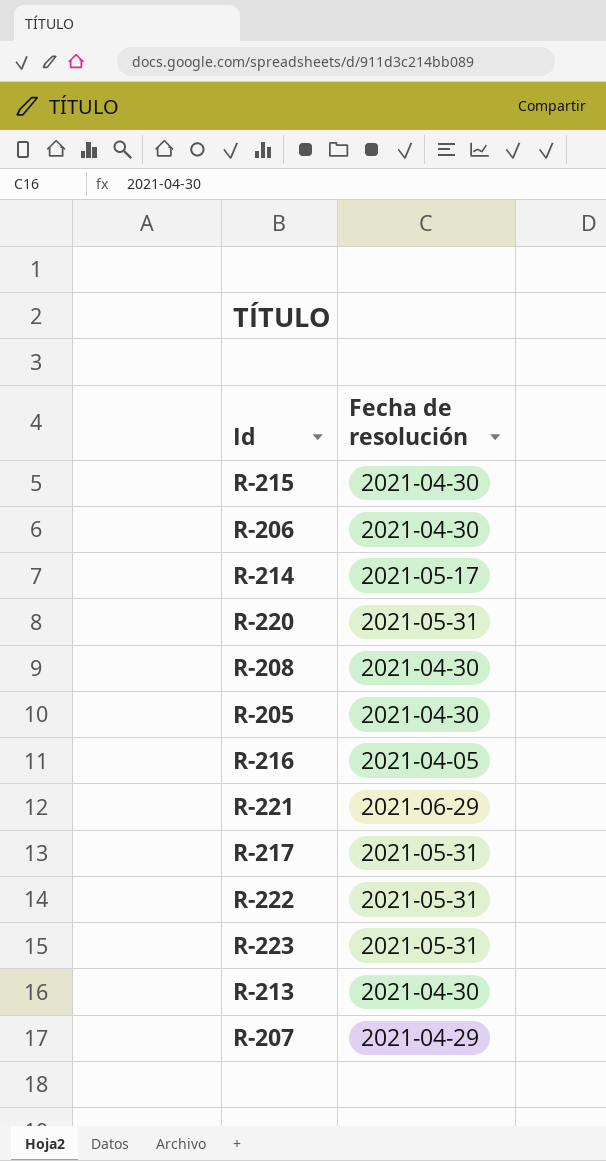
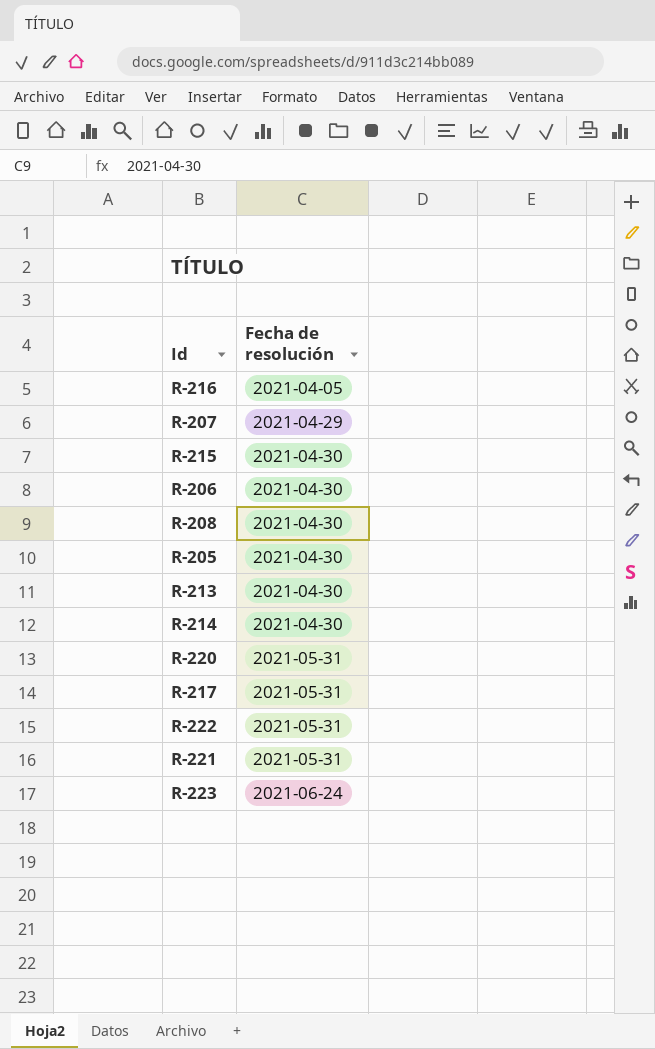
row order: none -> Fecha de resolución ascending
R-214 | Fecha de resolución: 2021-05-17 -> 2021-04-30
R-221 | Fecha de resolución: 2021-06-29 -> 2021-05-31
R-223 | Fecha de resolución: 2021-05-31 -> 2021-06-24

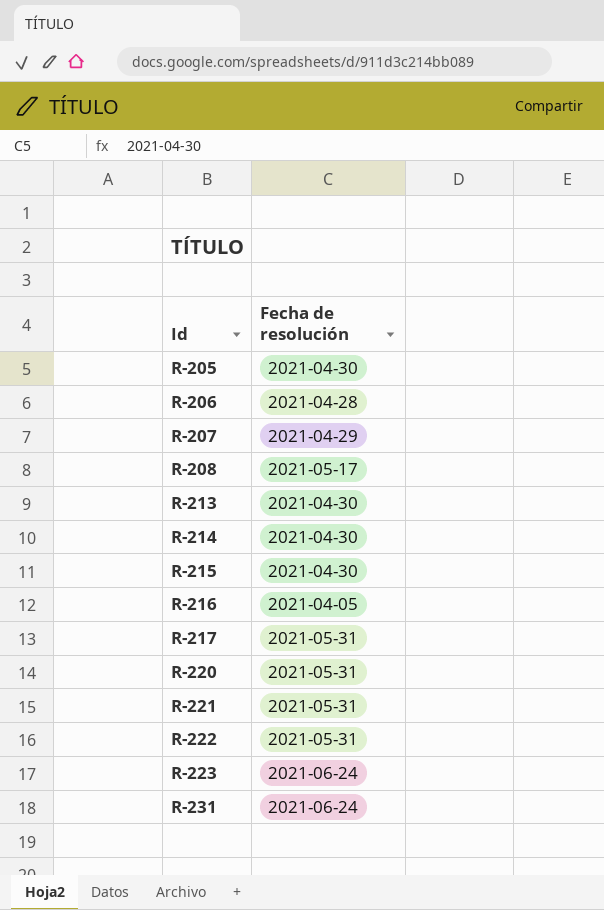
row order: Fecha de resolución ascending -> Id ascending
R-206 | Fecha de resolución: 2021-04-30 -> 2021-04-28
R-208 | Fecha de resolución: 2021-04-30 -> 2021-05-17
row R-231: none -> 2021-06-24

